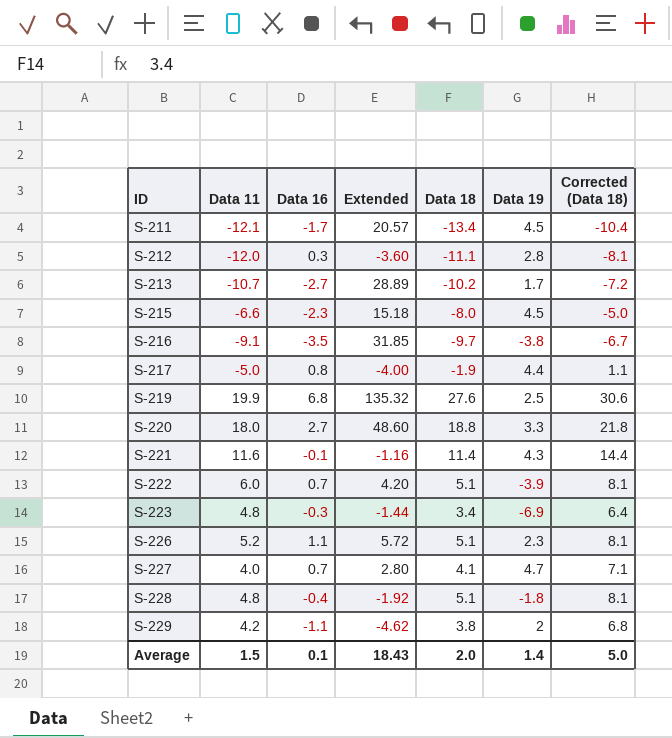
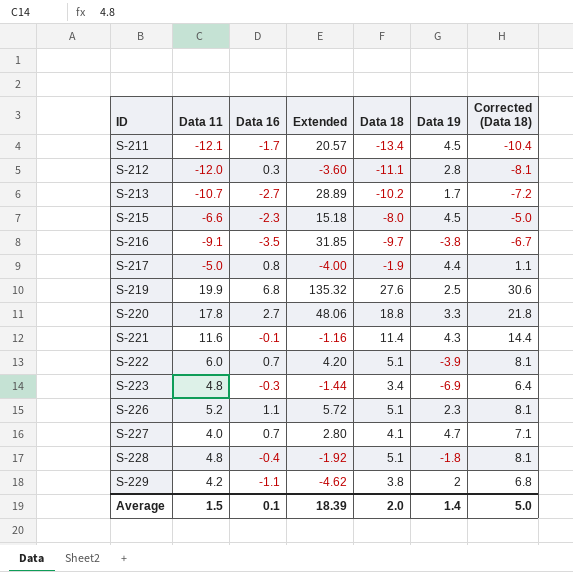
S-220 | Data 11: 18.0 -> 17.8
S-220 | Extended: 48.60 -> 48.06
Average | Extended: 18.43 -> 18.39

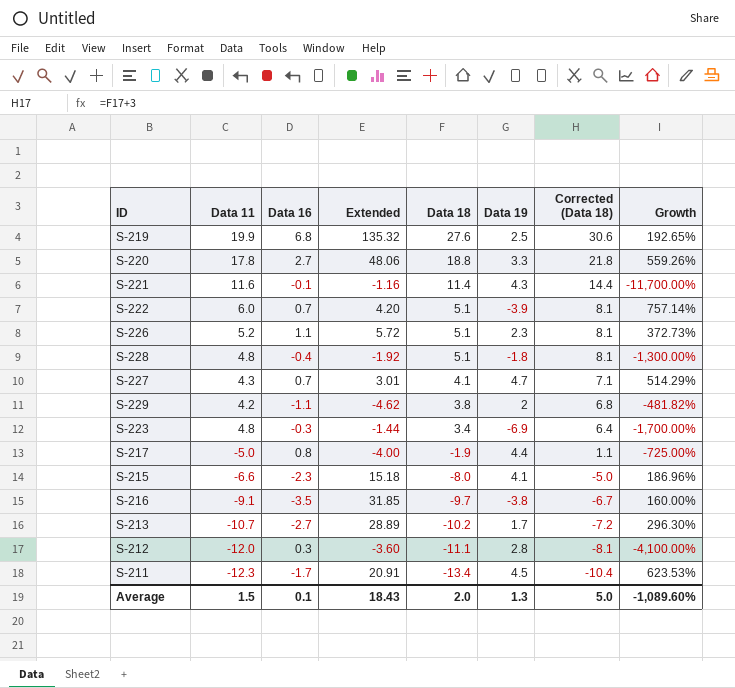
row order: ID ascending -> Data 18 descending
column Growth | formula: none -> ([Data 11] - [Data 16]) / [Data 16]
S-227 | Data 11: 4.0 -> 4.3
S-227 | Extended: 2.80 -> 3.01
S-215 | Data 19: 4.5 -> 4.1
S-211 | Data 11: -12.1 -> -12.3
S-211 | Extended: 20.57 -> 20.91
Average | Extended: 18.39 -> 18.43
Average | Data 19: 1.4 -> 1.3

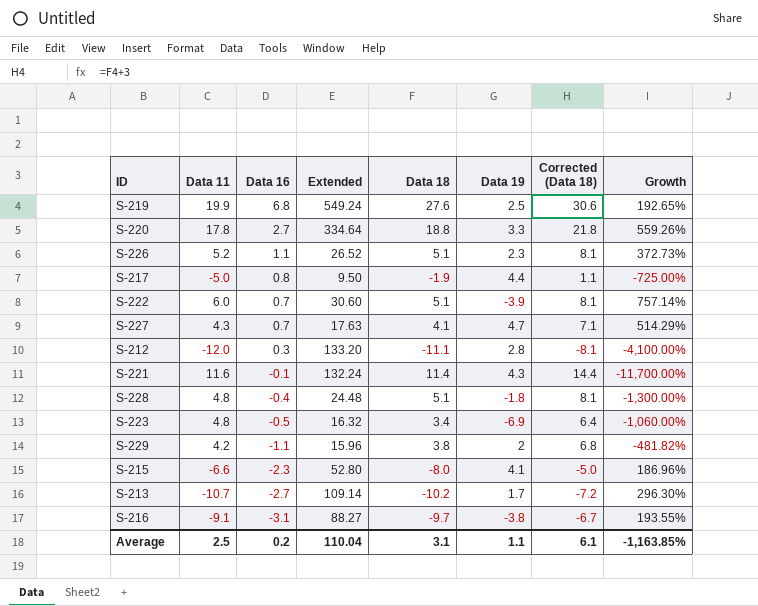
row order: Data 18 descending -> Data 16 descending
column Extended | formula: [Data 11] * [Data 16] -> [Data 11] * [Data 18]
row S-211: -12.3 | -1.7 | 20.91 | -13.4 | 4.5 | -10.4 | 623.53% -> none
S-223 | Data 16: -0.3 -> -0.5
S-223 | Growth: -1,700.00% -> -1,060.00%
S-216 | Data 16: -3.5 -> -3.1
S-216 | Growth: 160.00% -> 193.55%
Average | Data 11: 1.5 -> 2.5
Average | Data 16: 0.1 -> 0.2
Average | Extended: 18.43 -> 110.04
Average | Data 18: 2.0 -> 3.1
Average | Data 19: 1.3 -> 1.1
Average | Corrected (Data 18): 5.0 -> 6.1
Average | Growth: -1,089.60% -> -1,163.85%

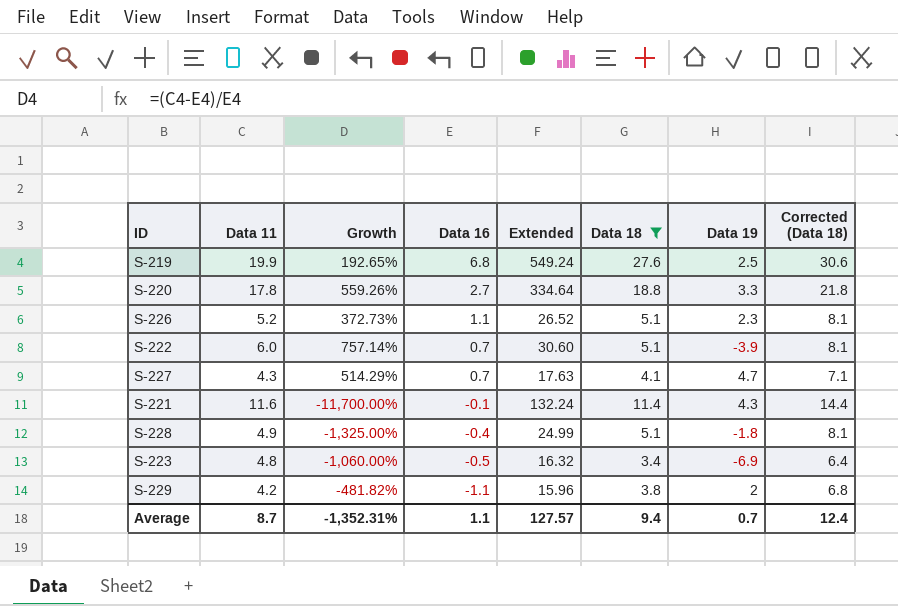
filter: none -> Data 18 >= 3.4
column Growth | position: 8 -> 3
S-228 | Data 11: 4.8 -> 4.9
S-228 | Growth: -1,300.00% -> -1,325.00%
S-228 | Extended: 24.48 -> 24.99
Average | Data 11: 2.5 -> 8.7
Average | Growth: -1,163.85% -> -1,352.31%
Average | Data 16: 0.2 -> 1.1
Average | Extended: 110.04 -> 127.57
Average | Data 18: 3.1 -> 9.4
Average | Data 19: 1.1 -> 0.7
Average | Corrected (Data 18): 6.1 -> 12.4

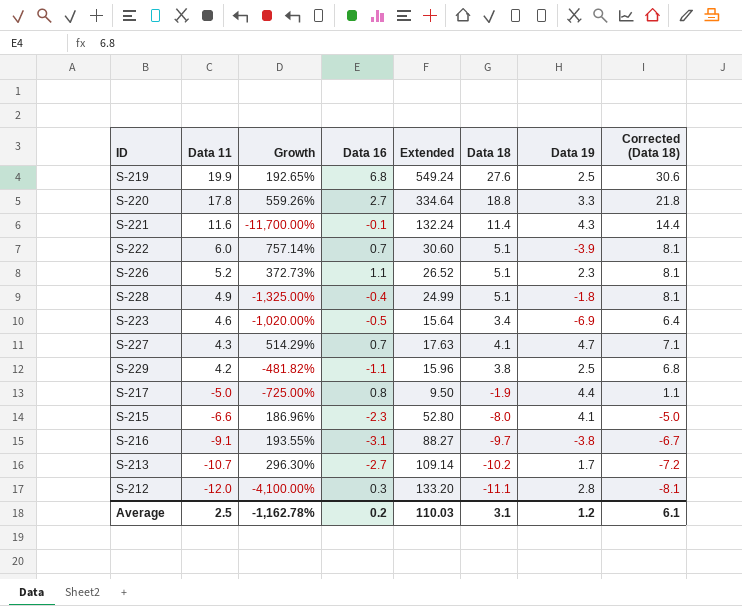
filter: Data 18 >= 3.4 -> none
row order: Data 16 descending -> Data 11 descending
S-223 | Data 11: 4.8 -> 4.6
S-223 | Growth: -1,060.00% -> -1,020.00%
S-223 | Extended: 16.32 -> 15.64
S-229 | Data 19: 2 -> 2.5
Average | Data 11: 8.7 -> 2.5
Average | Growth: -1,352.31% -> -1,162.78%
Average | Data 16: 1.1 -> 0.2
Average | Extended: 127.57 -> 110.03
Average | Data 18: 9.4 -> 3.1
Average | Data 19: 0.7 -> 1.2
Average | Corrected (Data 18): 12.4 -> 6.1

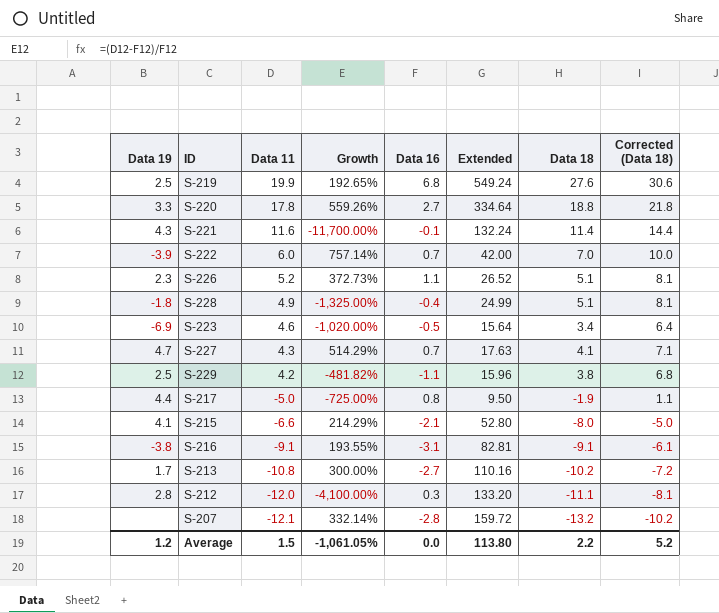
column Data 19 | position: 7 -> 1
S-222 | Extended: 30.60 -> 42.00
S-222 | Data 18: 5.1 -> 7.0
S-222 | Corrected (Data 18): 8.1 -> 10.0
S-215 | Growth: 186.96% -> 214.29%
S-215 | Data 16: -2.3 -> -2.1
S-216 | Extended: 88.27 -> 82.81
S-216 | Data 18: -9.7 -> -9.1
S-216 | Corrected (Data 18): -6.7 -> -6.1
S-213 | Data 11: -10.7 -> -10.8
S-213 | Growth: 296.30% -> 300.00%
S-213 | Extended: 109.14 -> 110.16
row S-207: none -> none | -12.1 | 332.14% | -2.8 | 159.72 | -13.2 | -10.2
Average | Data 11: 2.5 -> 1.5
Average | Growth: -1,162.78% -> -1,061.05%
Average | Data 16: 0.2 -> 0.0
Average | Extended: 110.03 -> 113.80
Average | Data 18: 3.1 -> 2.2
Average | Corrected (Data 18): 6.1 -> 5.2

